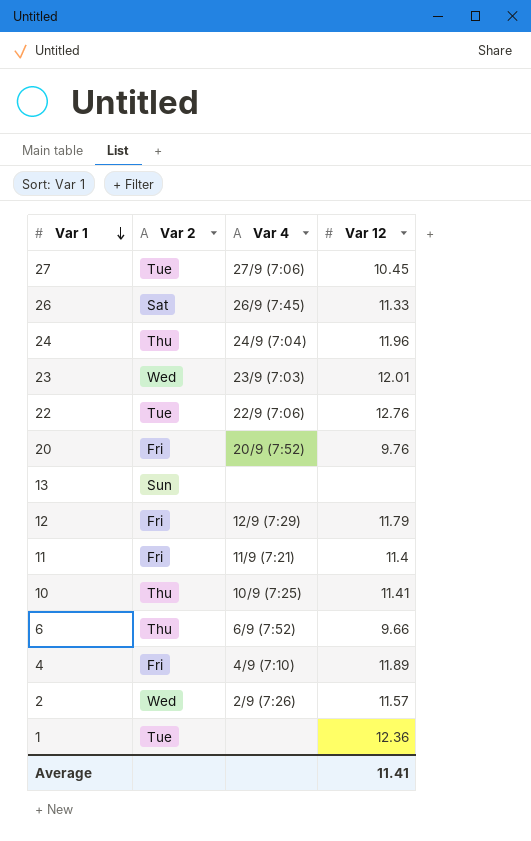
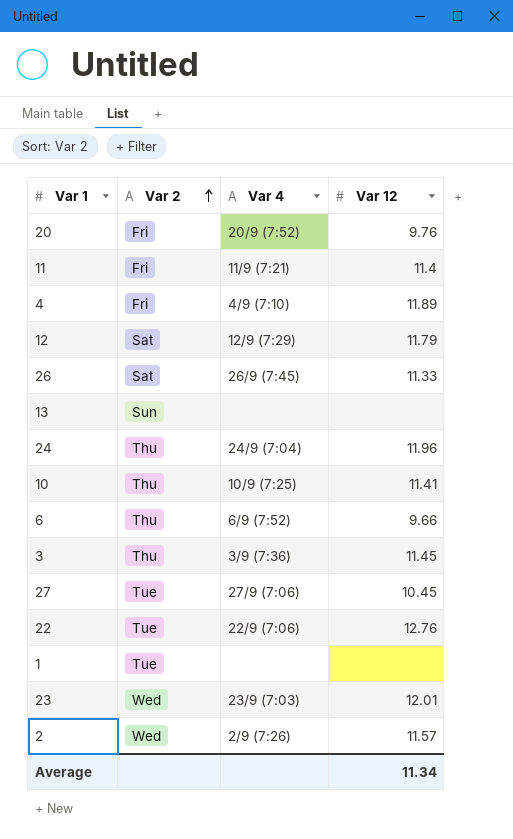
row order: Var 1 descending -> Var 2 ascending
12 | Var 2: Fri -> Sat
row 3: none -> Thu | 3/9 (7:36) | 11.45
1 | Var 12: 12.36 -> none
Average | Var 12: 11.41 -> 11.34

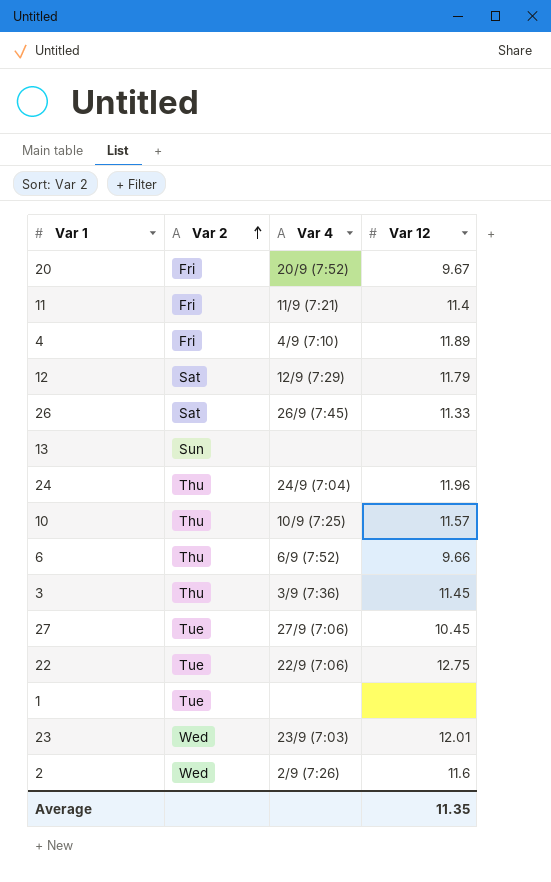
20 | Var 12: 9.76 -> 9.67
10 | Var 12: 11.41 -> 11.57
22 | Var 12: 12.76 -> 12.75
2 | Var 12: 11.57 -> 11.6
Average | Var 12: 11.34 -> 11.35

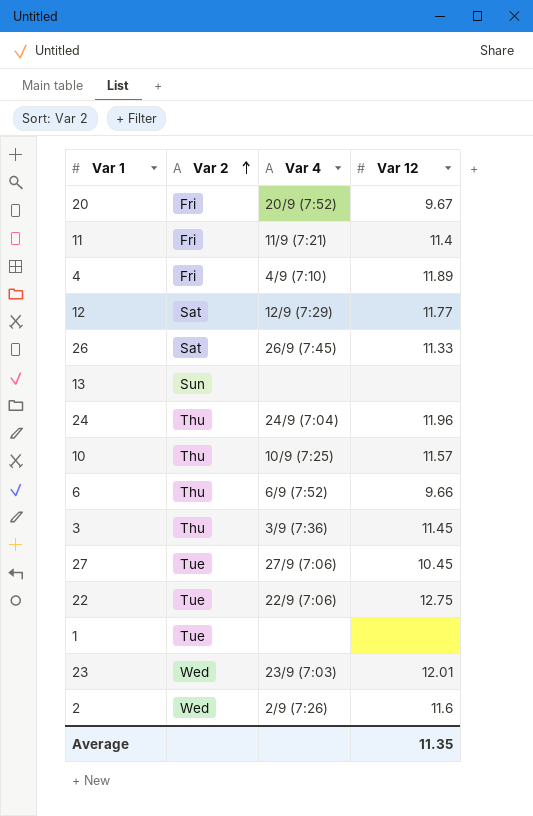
12 | Var 12: 11.79 -> 11.77

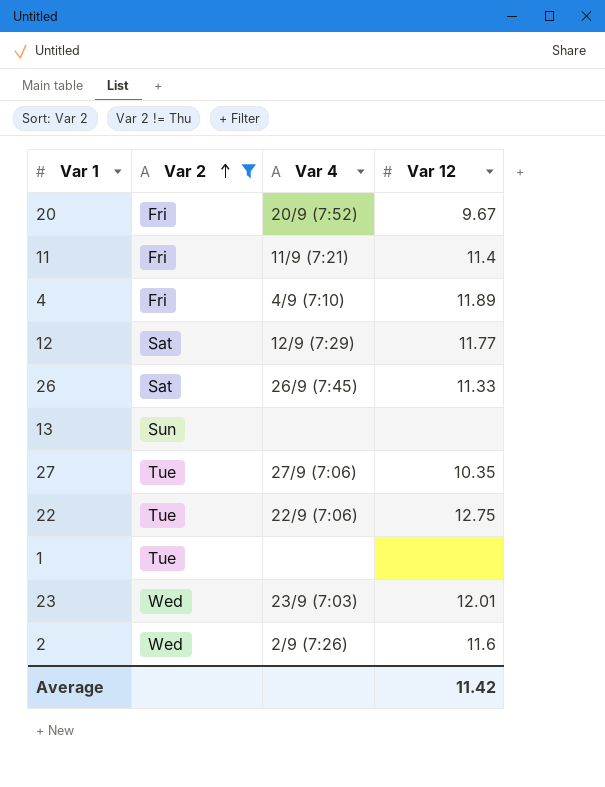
filter: none -> Var 2 != Thu
27 | Var 12: 10.45 -> 10.35
Average | Var 12: 11.35 -> 11.42

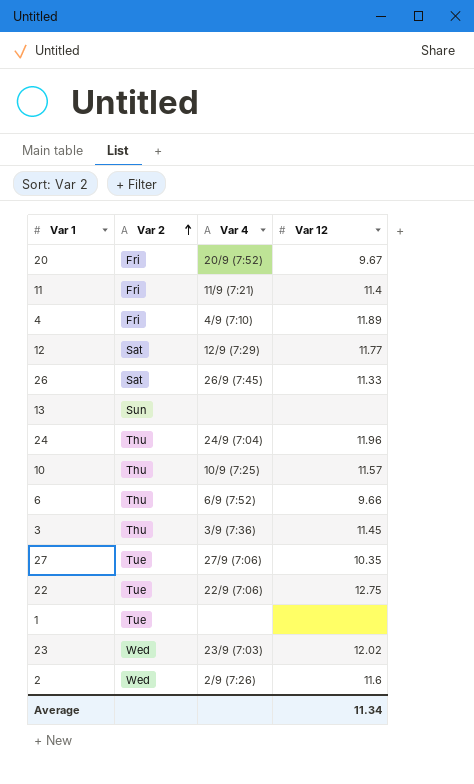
filter: Var 2 != Thu -> none
23 | Var 12: 12.01 -> 12.02
Average | Var 12: 11.42 -> 11.34

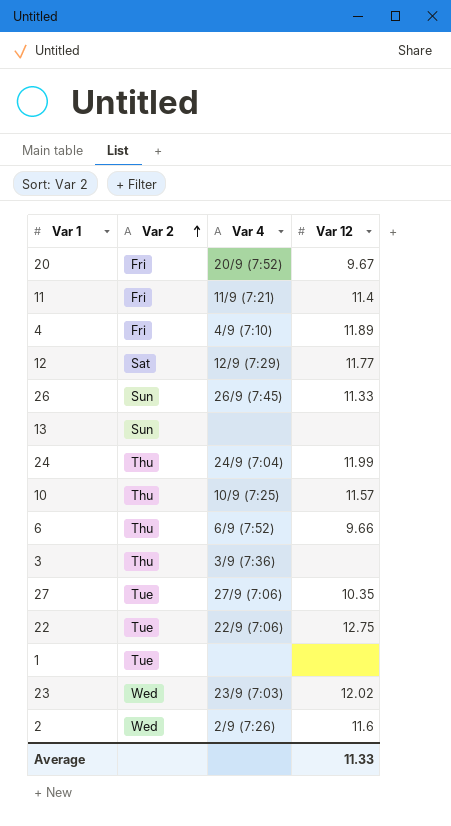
26 | Var 2: Sat -> Sun
24 | Var 12: 11.96 -> 11.99
3 | Var 12: 11.45 -> none
Average | Var 12: 11.34 -> 11.33

